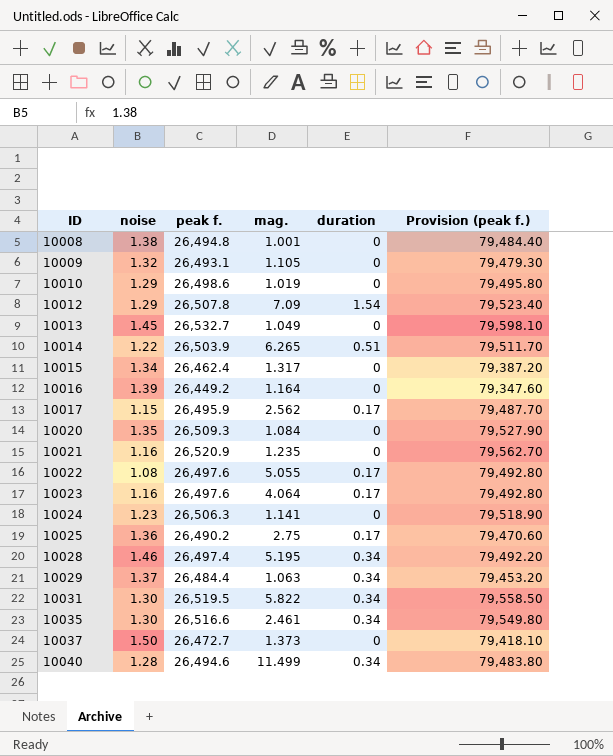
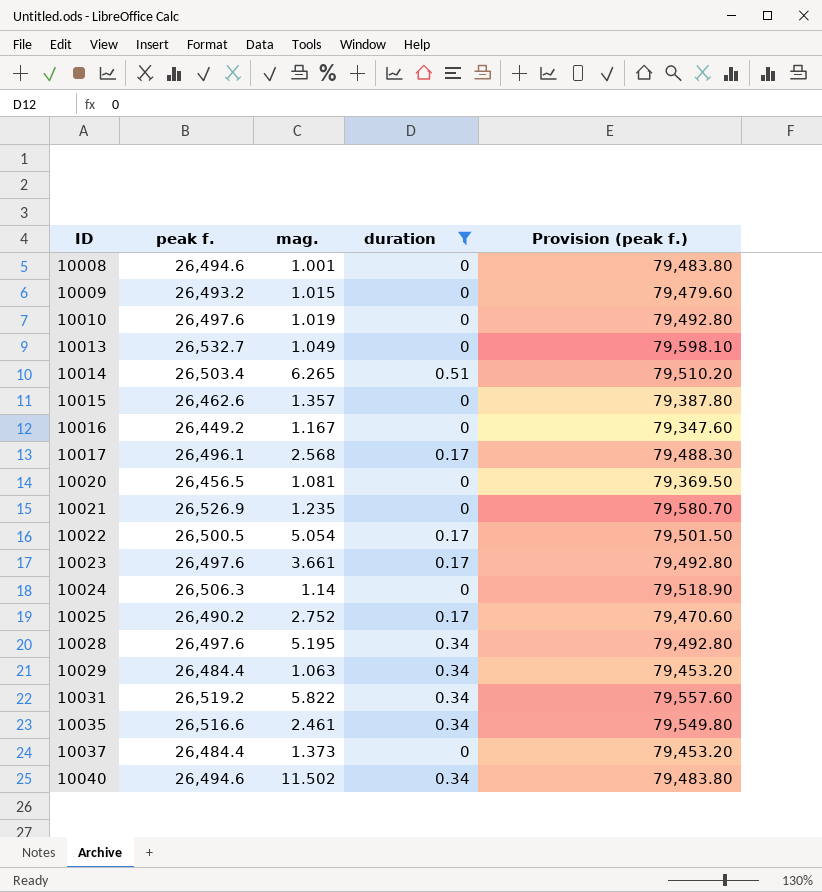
filter: none -> duration != 1.54
column noise | position: 2 -> none
10008 | peak f.: 26,494.8 -> 26,494.6
10008 | Provision (peak f.): 79,484.40 -> 79,483.80
10009 | peak f.: 26,493.1 -> 26,493.2
10009 | mag.: 1.105 -> 1.015
10009 | Provision (peak f.): 79,479.30 -> 79,479.60
10010 | peak f.: 26,498.6 -> 26,497.6
10010 | Provision (peak f.): 79,495.80 -> 79,492.80
10014 | peak f.: 26,503.9 -> 26,503.4
10014 | Provision (peak f.): 79,511.70 -> 79,510.20
10015 | peak f.: 26,462.4 -> 26,462.6
10015 | mag.: 1.317 -> 1.357
10015 | Provision (peak f.): 79,387.20 -> 79,387.80
10016 | mag.: 1.164 -> 1.167
10017 | peak f.: 26,495.9 -> 26,496.1
10017 | mag.: 2.562 -> 2.568
10017 | Provision (peak f.): 79,487.70 -> 79,488.30
10020 | peak f.: 26,509.3 -> 26,456.5
10020 | mag.: 1.084 -> 1.081
10020 | Provision (peak f.): 79,527.90 -> 79,369.50
10021 | peak f.: 26,520.9 -> 26,526.9
10021 | Provision (peak f.): 79,562.70 -> 79,580.70
10022 | peak f.: 26,497.6 -> 26,500.5
10022 | mag.: 5.055 -> 5.054
10022 | Provision (peak f.): 79,492.80 -> 79,501.50
10023 | mag.: 4.064 -> 3.661
10024 | mag.: 1.141 -> 1.14
10025 | mag.: 2.75 -> 2.752
10028 | peak f.: 26,497.4 -> 26,497.6
10028 | Provision (peak f.): 79,492.20 -> 79,492.80
10031 | peak f.: 26,519.5 -> 26,519.2
10031 | Provision (peak f.): 79,558.50 -> 79,557.60
10037 | peak f.: 26,472.7 -> 26,484.4
10037 | Provision (peak f.): 79,418.10 -> 79,453.20
10040 | mag.: 11.499 -> 11.502

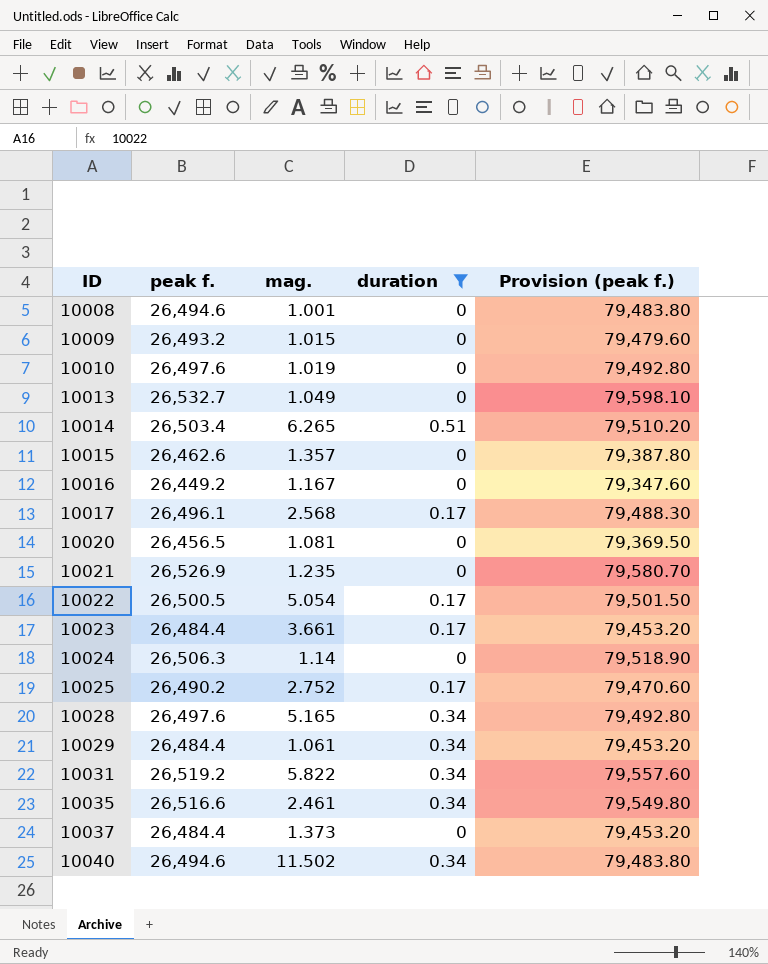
10023 | peak f.: 26,497.6 -> 26,484.4
10023 | Provision (peak f.): 79,492.80 -> 79,453.20
10028 | mag.: 5.195 -> 5.165
10029 | mag.: 1.063 -> 1.061

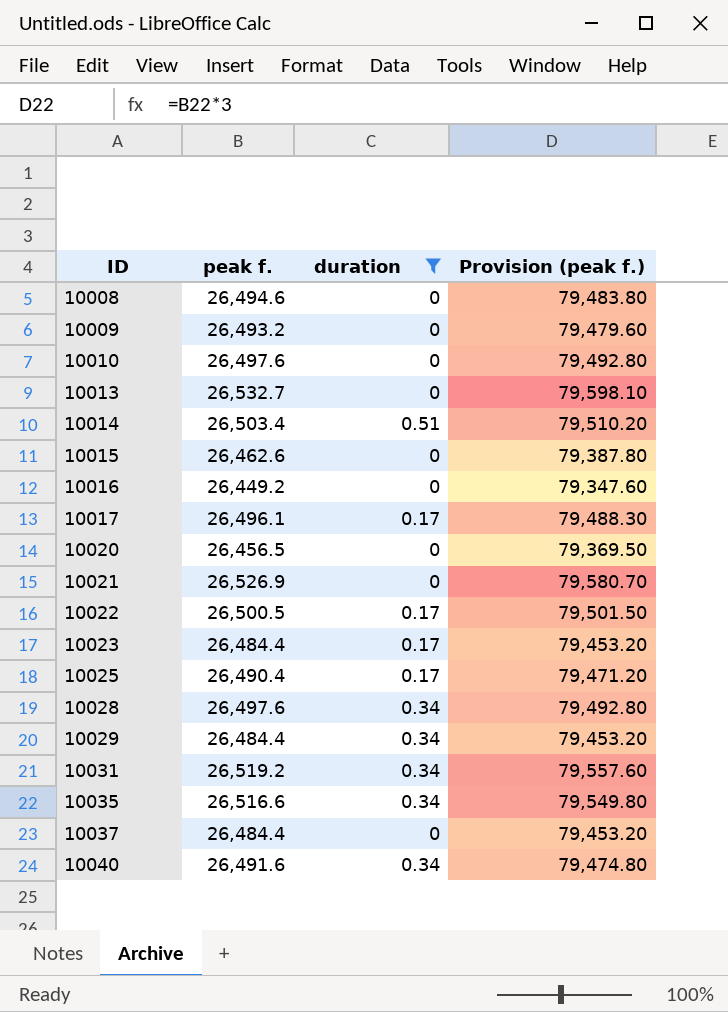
column mag. | position: 3 -> none
row 10024: 26,506.3 | 1.14 | 0 | 79,518.90 -> none
10025 | peak f.: 26,490.2 -> 26,490.4
10025 | Provision (peak f.): 79,470.60 -> 79,471.20
10040 | peak f.: 26,494.6 -> 26,491.6
10040 | Provision (peak f.): 79,483.80 -> 79,474.80

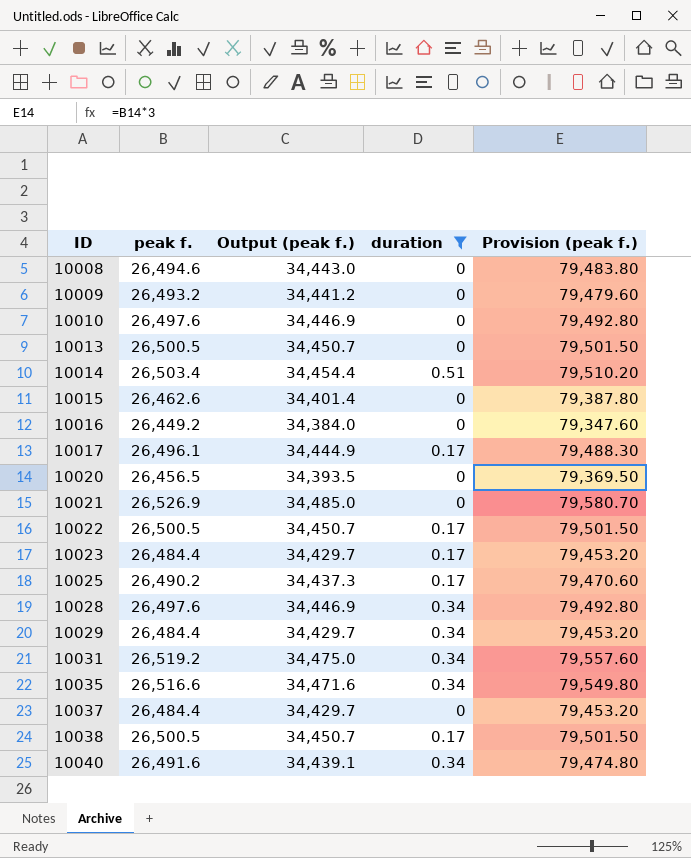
column Output (peak f.) | formula: none -> [peak f.] * 1.3
10013 | peak f.: 26,532.7 -> 26,500.5
10013 | Provision (peak f.): 79,598.10 -> 79,501.50
10025 | peak f.: 26,490.4 -> 26,490.2
10025 | Provision (peak f.): 79,471.20 -> 79,470.60
row 10038: none -> 26,500.5 | 34,450.7 | 0.17 | 79,501.50

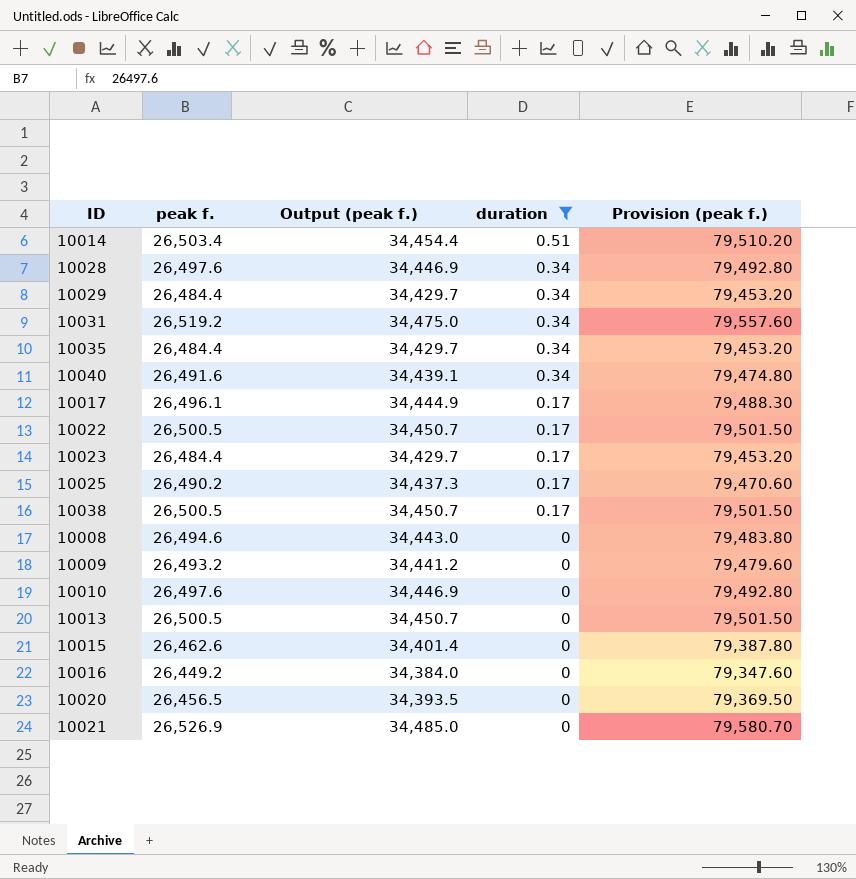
row order: ID ascending -> duration descending
row 10037: 26,484.4 | 34,429.7 | 0 | 79,453.20 -> none
10035 | peak f.: 26,516.6 -> 26,484.4
10035 | Output (peak f.): 34,471.6 -> 34,429.7
10035 | Provision (peak f.): 79,549.80 -> 79,453.20

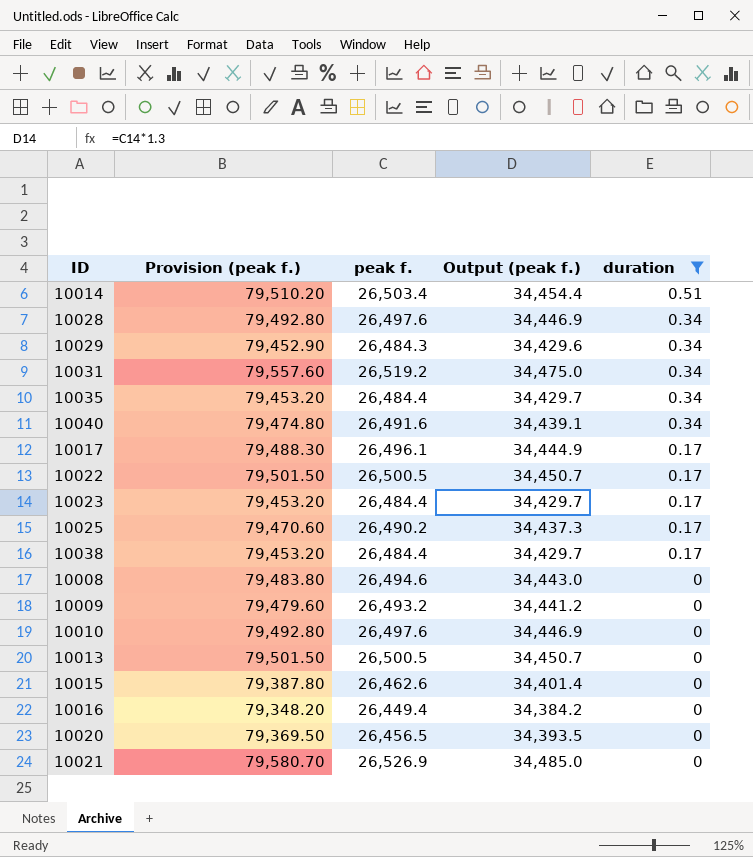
column Provision (peak f.) | position: 5 -> 2
10029 | Provision (peak f.): 79,453.20 -> 79,452.90
10029 | peak f.: 26,484.4 -> 26,484.3
10029 | Output (peak f.): 34,429.7 -> 34,429.6
10038 | Provision (peak f.): 79,501.50 -> 79,453.20
10038 | peak f.: 26,500.5 -> 26,484.4
10038 | Output (peak f.): 34,450.7 -> 34,429.7
10016 | Provision (peak f.): 79,347.60 -> 79,348.20
10016 | peak f.: 26,449.2 -> 26,449.4
10016 | Output (peak f.): 34,384.0 -> 34,384.2

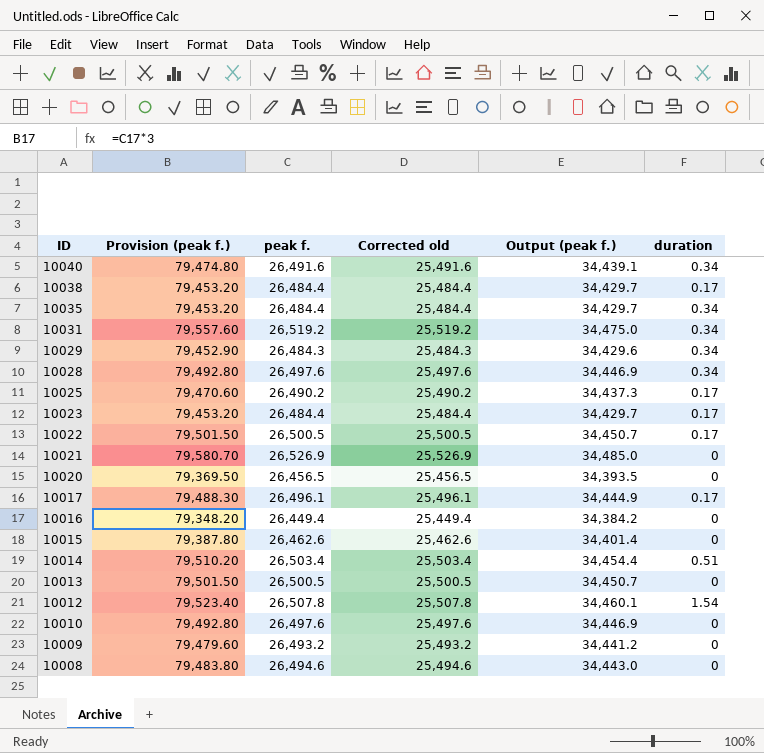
filter: duration != 1.54 -> none
row order: duration descending -> ID descending
column Corrected old | formula: none -> [peak f.] - 1000

